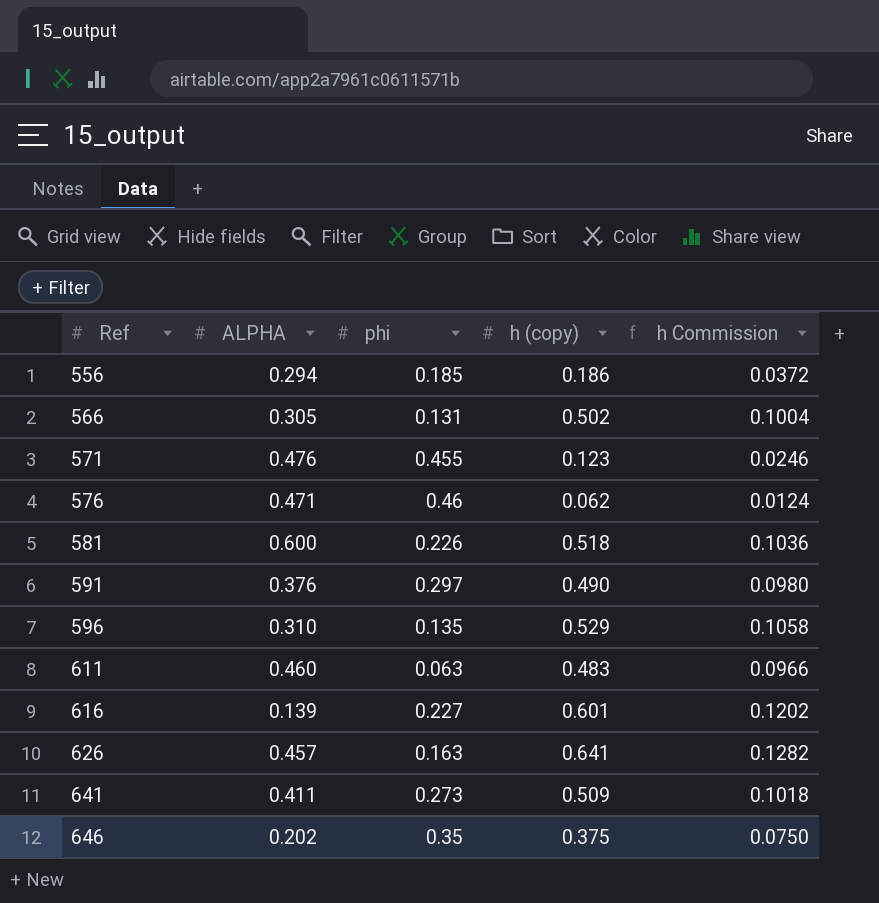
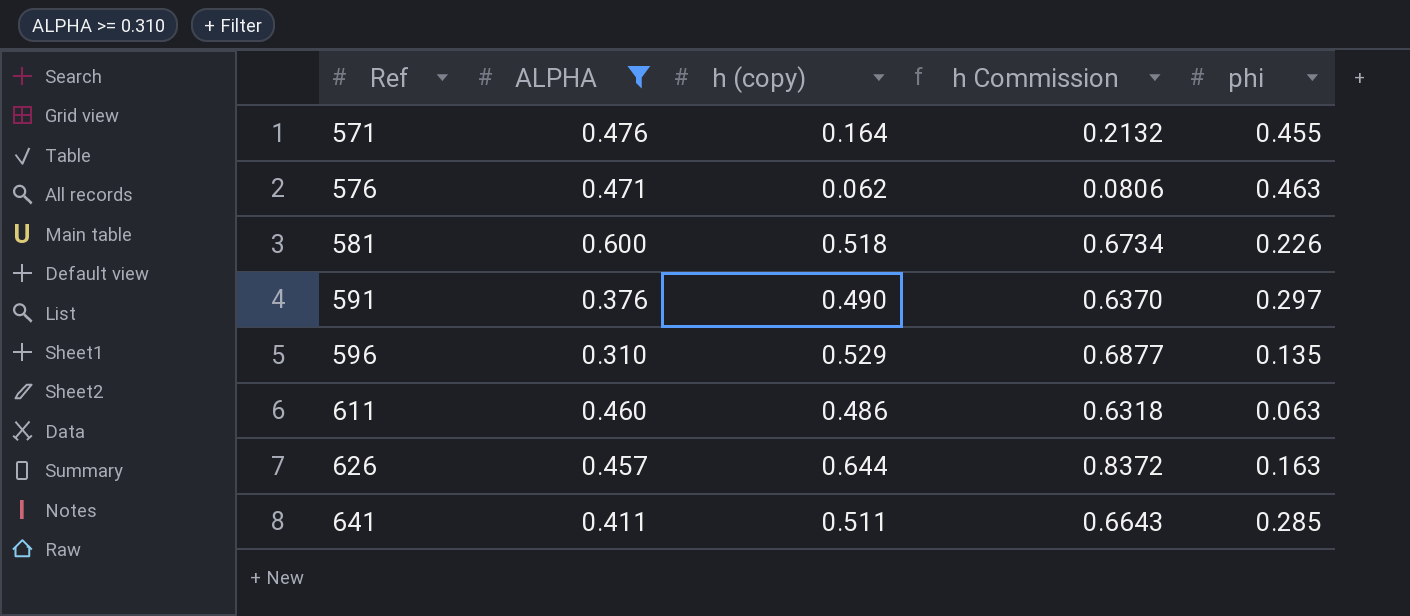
filter: none -> ALPHA >= 0.310
column h Commission | formula: [h (copy)] * 0.2 -> [h (copy)] * 1.3
column phi | position: 3 -> 5
571 | h (copy): 0.123 -> 0.164
576 | phi: 0.46 -> 0.463
611 | h (copy): 0.483 -> 0.486
626 | h (copy): 0.641 -> 0.644
641 | h (copy): 0.509 -> 0.511
641 | phi: 0.273 -> 0.285

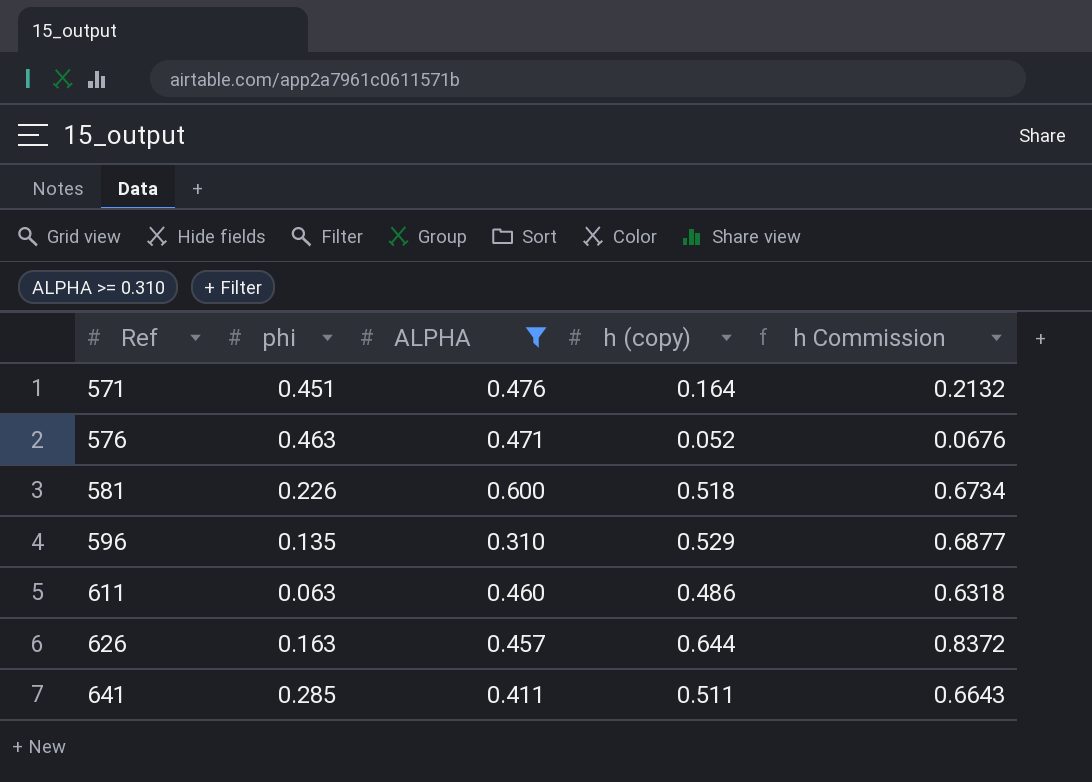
column phi | position: 5 -> 2
row 591: 0.376 | 0.490 | 0.6370 | 0.297 -> none
571 | phi: 0.455 -> 0.451
576 | h (copy): 0.062 -> 0.052
576 | h Commission: 0.0806 -> 0.0676

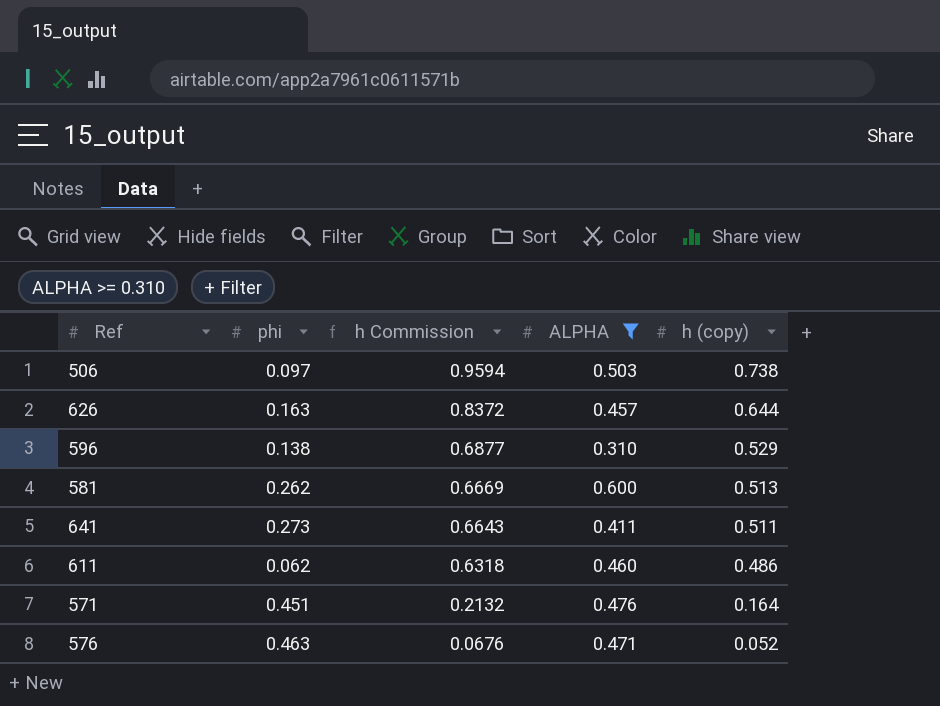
row order: Ref ascending -> h Commission descending
column h Commission | position: 5 -> 3
row 506: none -> 0.097 | 0.9594 | 0.503 | 0.738
596 | phi: 0.135 -> 0.138
581 | phi: 0.226 -> 0.262
581 | h Commission: 0.6734 -> 0.6669
581 | h (copy): 0.518 -> 0.513
641 | phi: 0.285 -> 0.273
611 | phi: 0.063 -> 0.062

